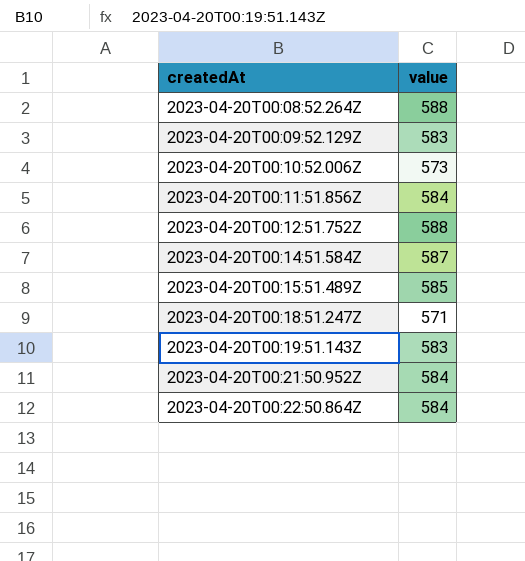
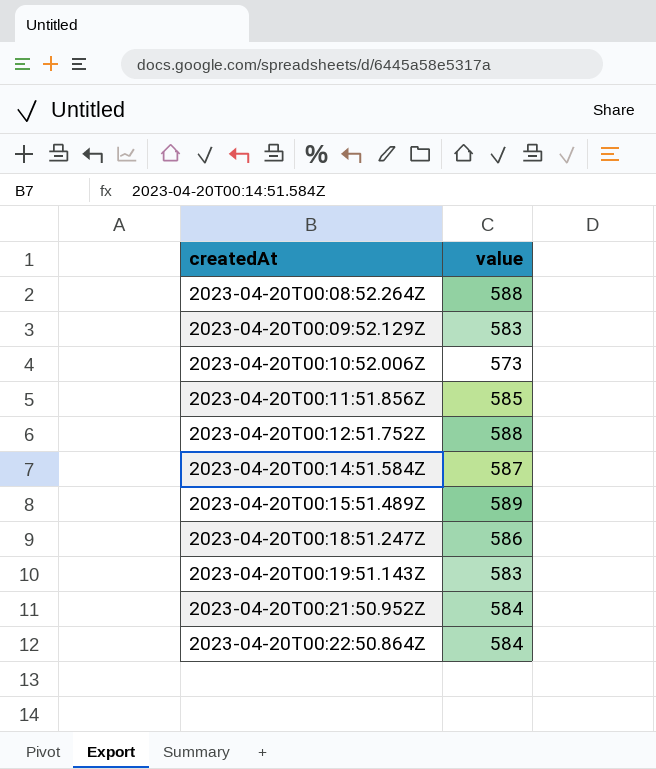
2023-04-20T00:11:51.856Z | value: 584 -> 585
2023-04-20T00:15:51.489Z | value: 585 -> 589
2023-04-20T00:18:51.247Z | value: 571 -> 586

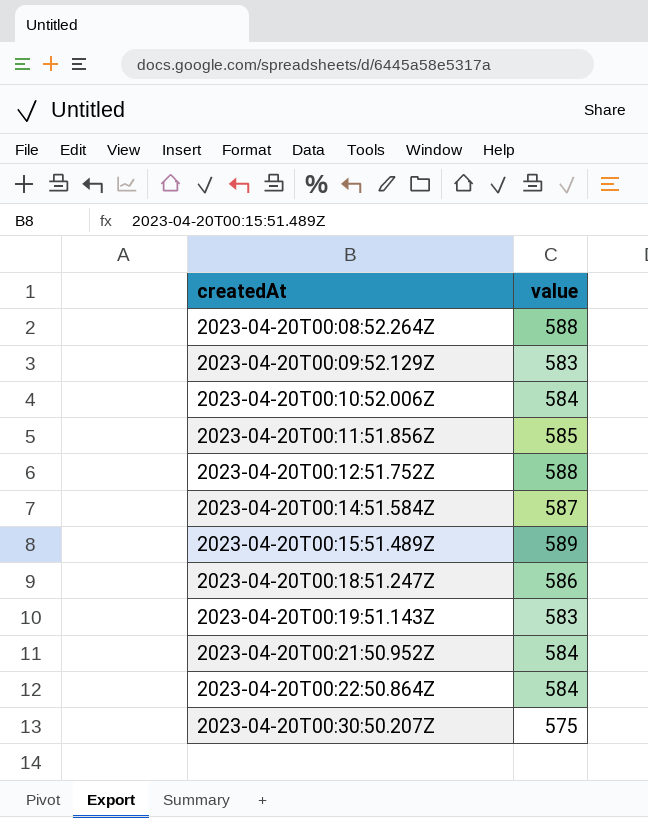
2023-04-20T00:10:52.006Z | value: 573 -> 584
row 2023-04-20T00:30:50.207Z: none -> 575

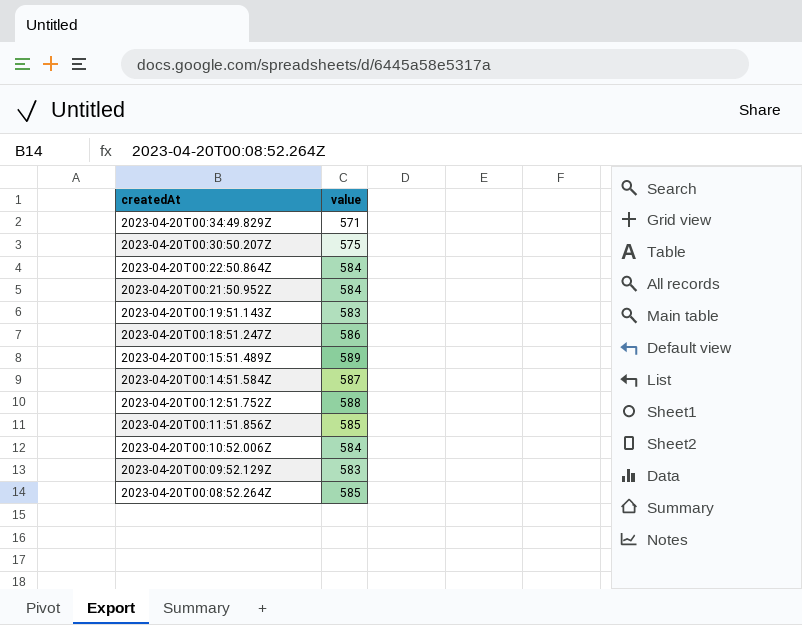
row order: createdAt ascending -> createdAt descending
row 2023-04-20T00:34:49.829Z: none -> 571
2023-04-20T00:08:52.264Z | value: 588 -> 585

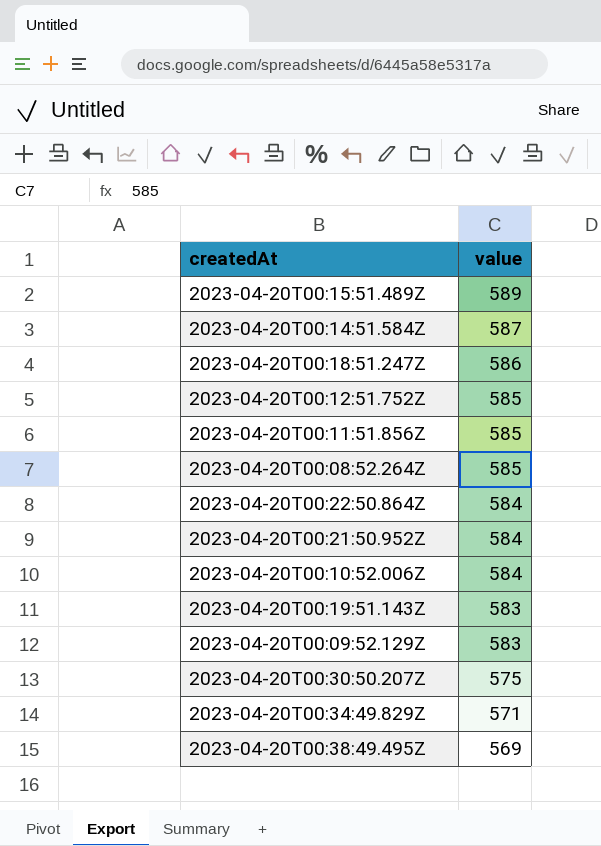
row order: createdAt descending -> value descending
2023-04-20T00:12:51.752Z | value: 588 -> 585
row 2023-04-20T00:38:49.495Z: none -> 569

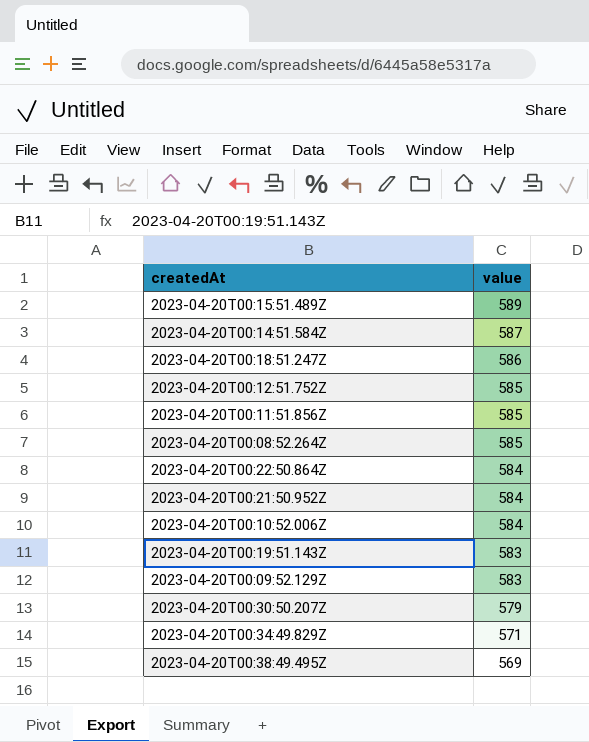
2023-04-20T00:30:50.207Z | value: 575 -> 579

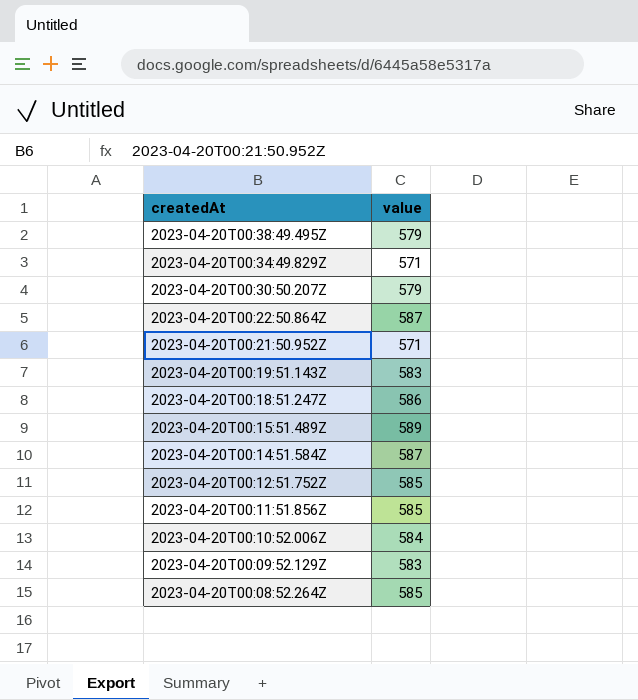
row order: value descending -> createdAt descending
2023-04-20T00:38:49.495Z | value: 569 -> 579
2023-04-20T00:22:50.864Z | value: 584 -> 587
2023-04-20T00:21:50.952Z | value: 584 -> 571

